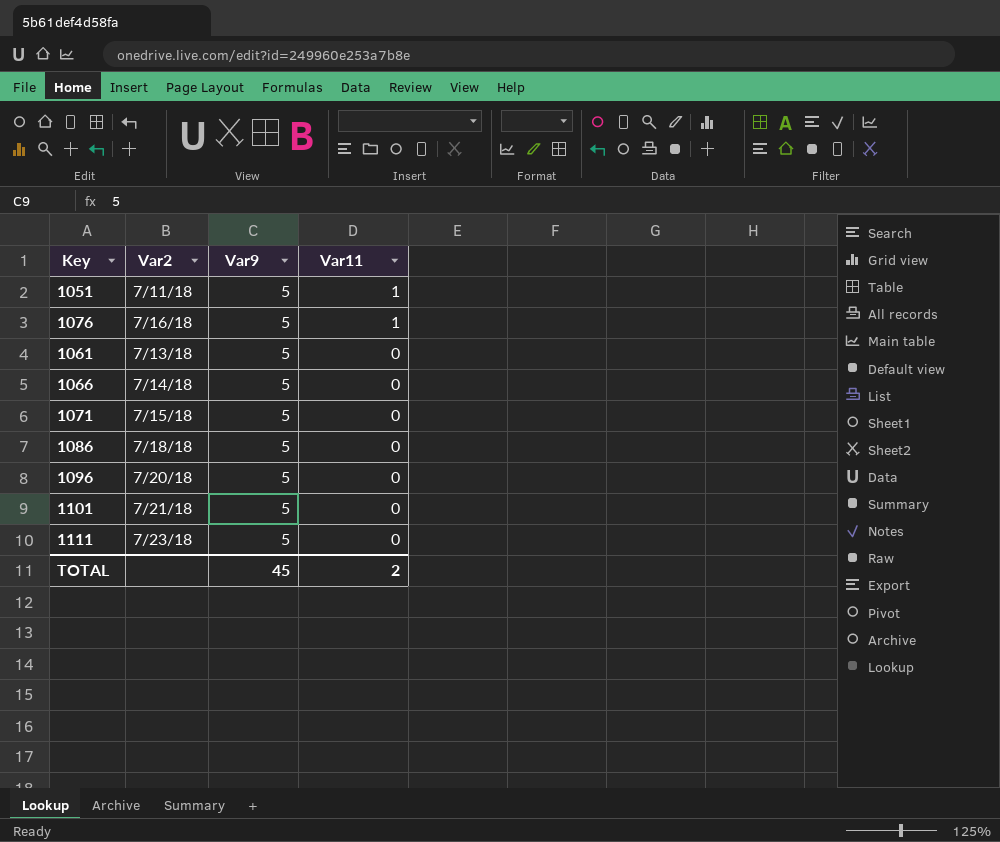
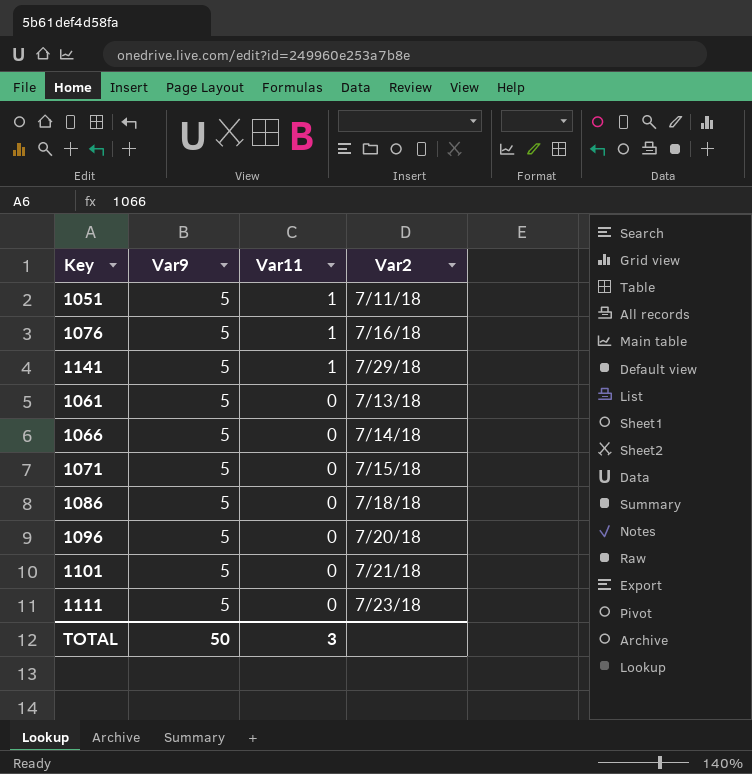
column Var2 | position: 2 -> 4
row 1141: none -> 5 | 1 | 7/29/18
TOTAL | Var9: 45 -> 50
TOTAL | Var11: 2 -> 3

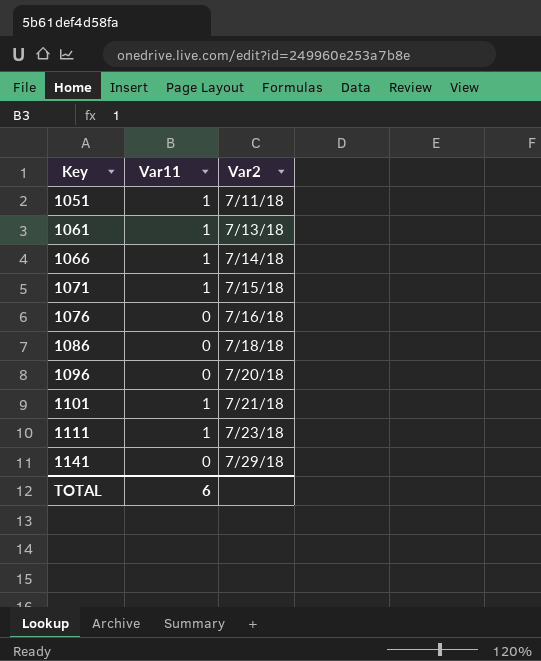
row order: Var11 descending -> Key ascending
column Var9 | position: 2 -> none
1061 | Var11: 0 -> 1
1066 | Var11: 0 -> 1
1071 | Var11: 0 -> 1
1076 | Var11: 1 -> 0
1101 | Var11: 0 -> 1
1111 | Var11: 0 -> 1
1141 | Var11: 1 -> 0
TOTAL | Var11: 3 -> 6

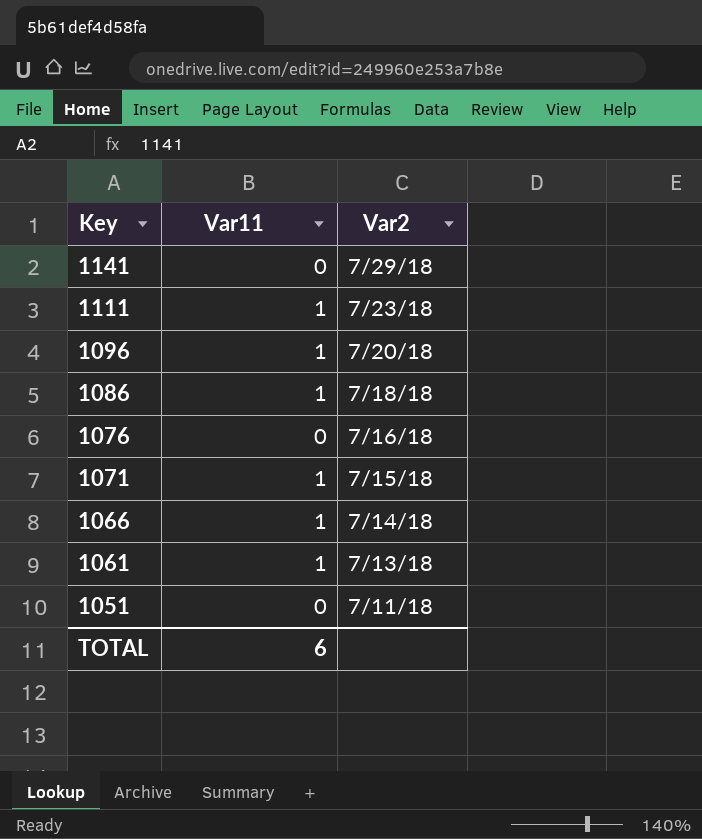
row order: Key ascending -> Key descending
row 1101: 1 | 7/21/18 -> none
1096 | Var11: 0 -> 1
1086 | Var11: 0 -> 1
1051 | Var11: 1 -> 0

